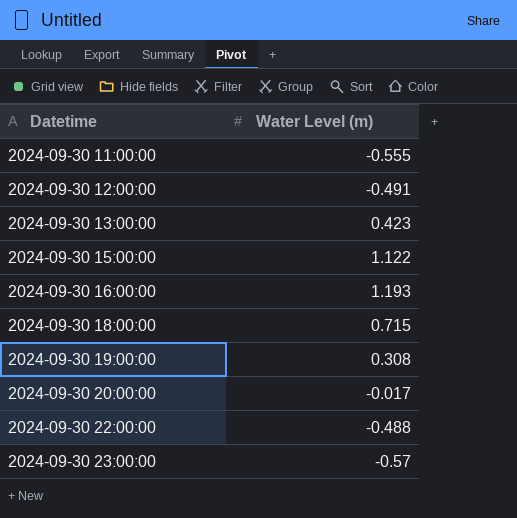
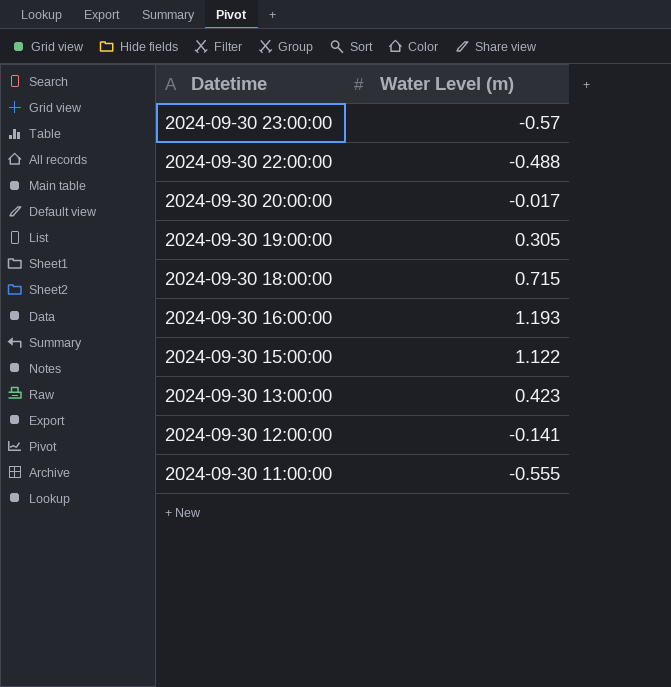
row order: Datetime ascending -> Datetime descending
2024-09-30 19:00:00 | Water Level (m): 0.308 -> 0.305
2024-09-30 12:00:00 | Water Level (m): -0.491 -> -0.141

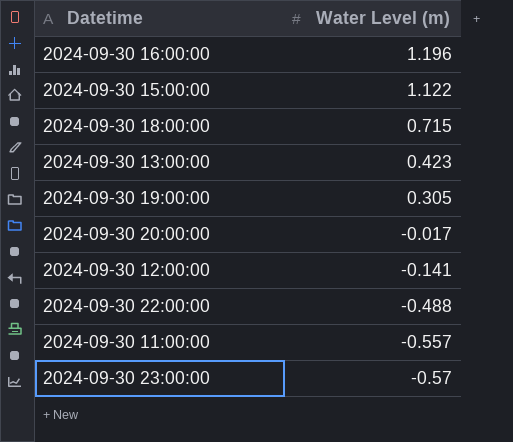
row order: Datetime descending -> Water Level (m) descending
2024-09-30 16:00:00 | Water Level (m): 1.193 -> 1.196
2024-09-30 11:00:00 | Water Level (m): -0.555 -> -0.557

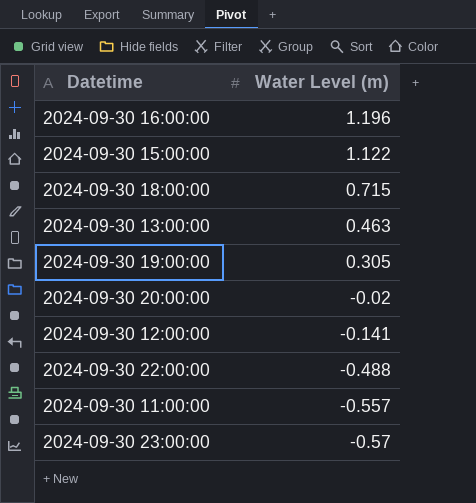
2024-09-30 13:00:00 | Water Level (m): 0.423 -> 0.463
2024-09-30 20:00:00 | Water Level (m): -0.017 -> -0.02

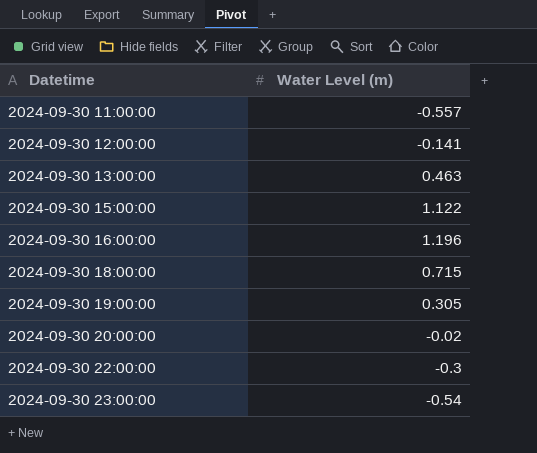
row order: Water Level (m) descending -> Datetime ascending
2024-09-30 22:00:00 | Water Level (m): -0.488 -> -0.3
2024-09-30 23:00:00 | Water Level (m): -0.57 -> -0.54

